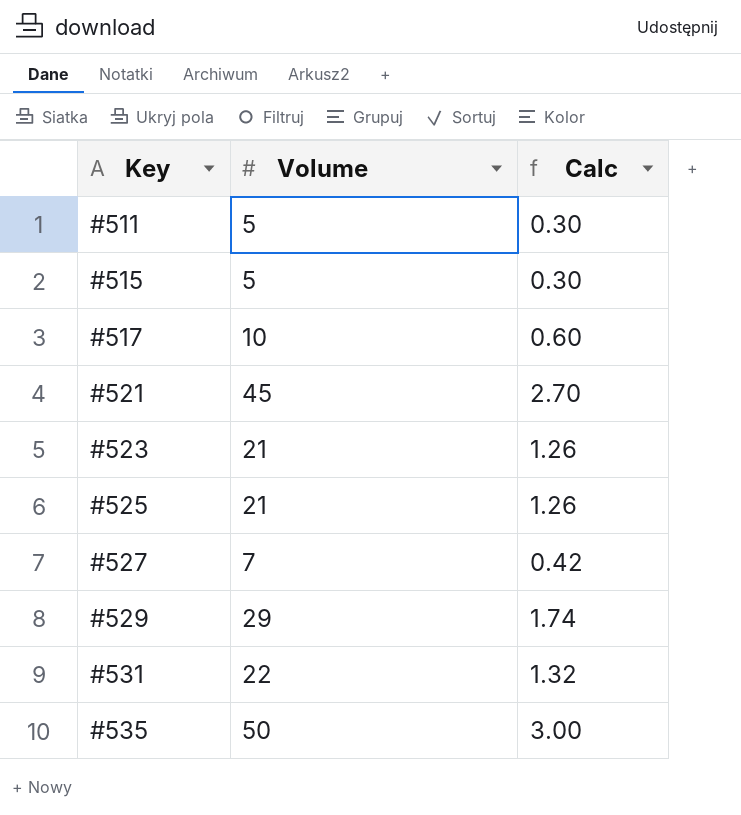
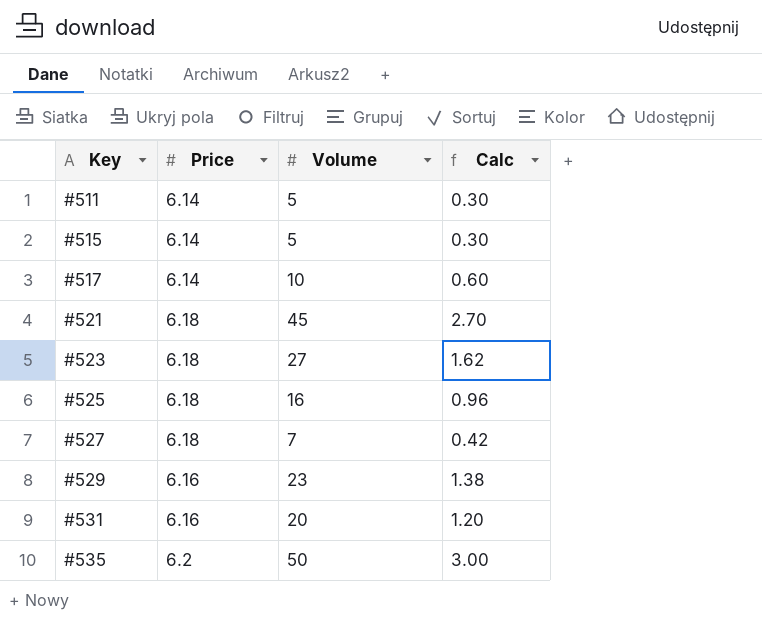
column Price | position: none -> 2
#523 | Volume: 21 -> 27
#523 | Calc: 1.26 -> 1.62
#525 | Volume: 21 -> 16
#525 | Calc: 1.26 -> 0.96
#529 | Volume: 29 -> 23
#529 | Calc: 1.74 -> 1.38
#531 | Volume: 22 -> 20
#531 | Calc: 1.32 -> 1.20

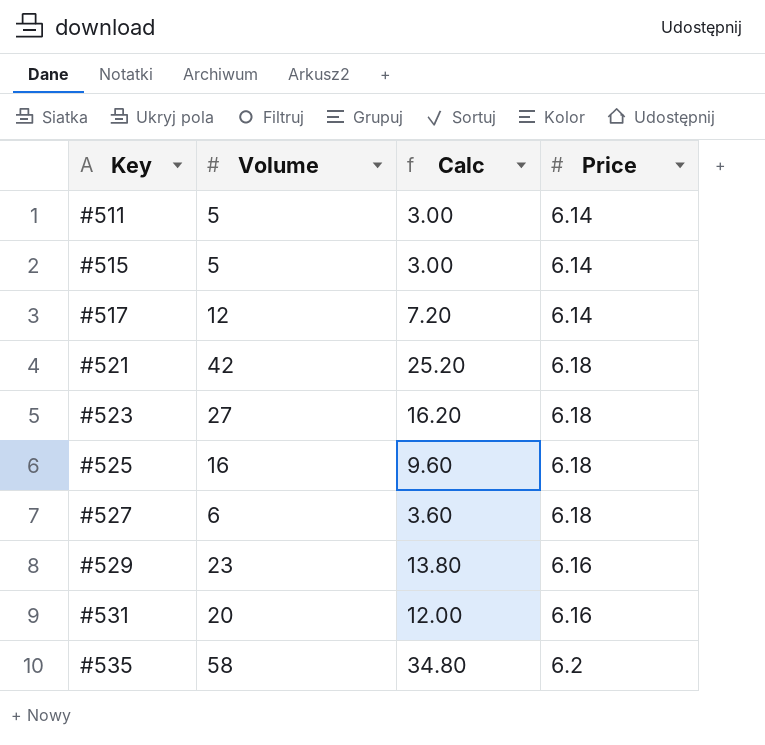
column Calc | formula: [Volume] * 0.06 -> [Volume] * 0.6
column Price | position: 2 -> 4
#517 | Volume: 10 -> 12
#521 | Volume: 45 -> 42
#527 | Volume: 7 -> 6
#535 | Volume: 50 -> 58

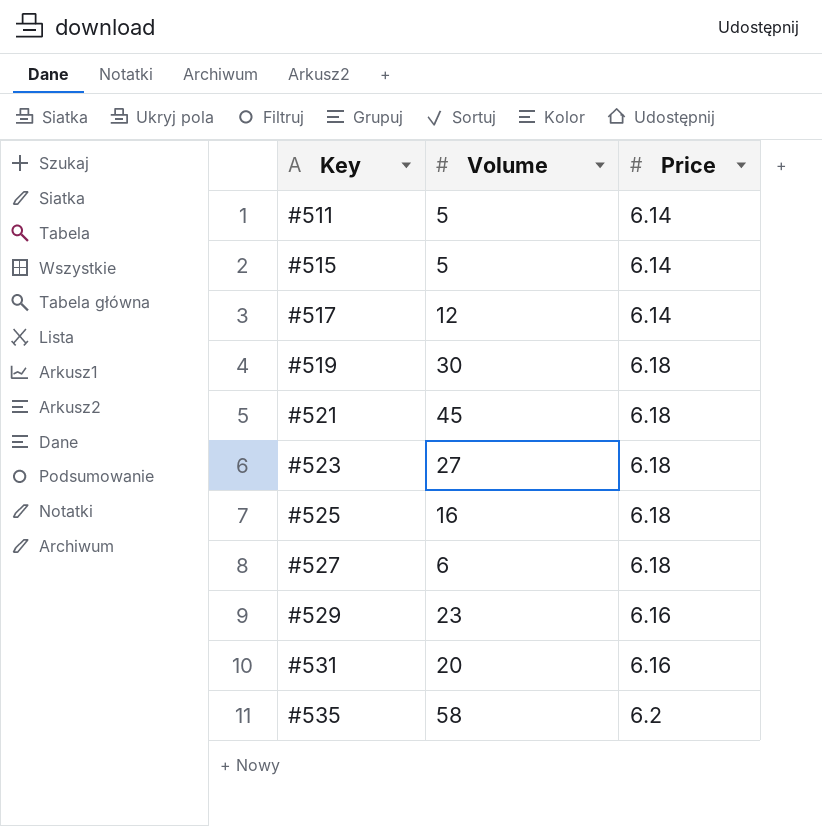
column Calc | formula: [Volume] * 0.6 -> none
row #519: none -> 30 | 6.18
#521 | Volume: 42 -> 45

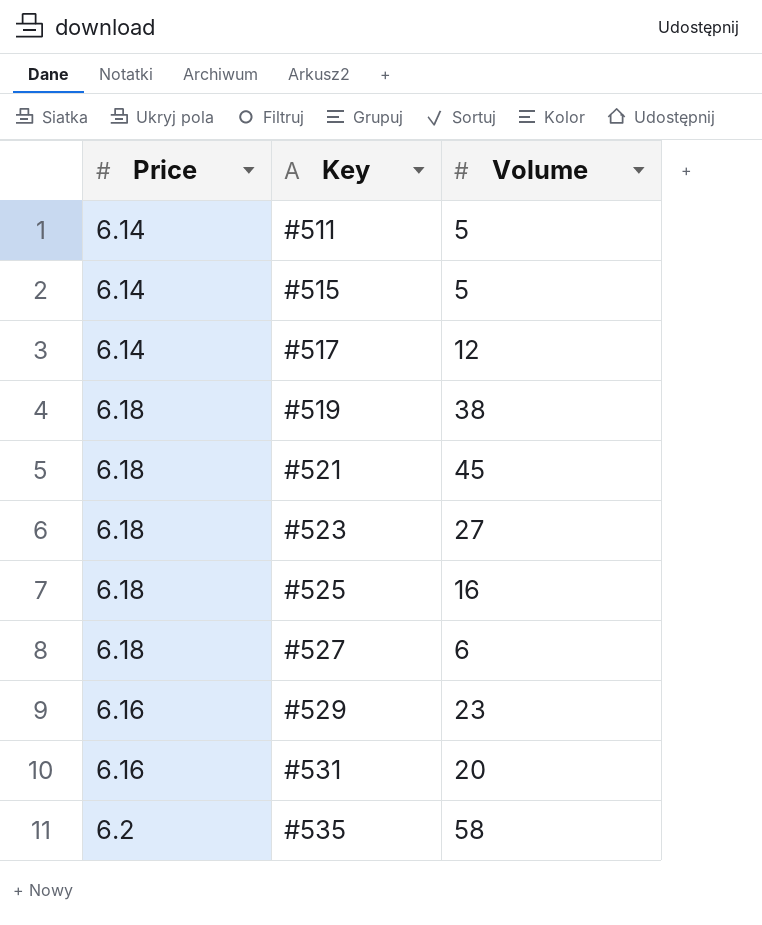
column Price | position: 3 -> 1
#519 | Volume: 30 -> 38

